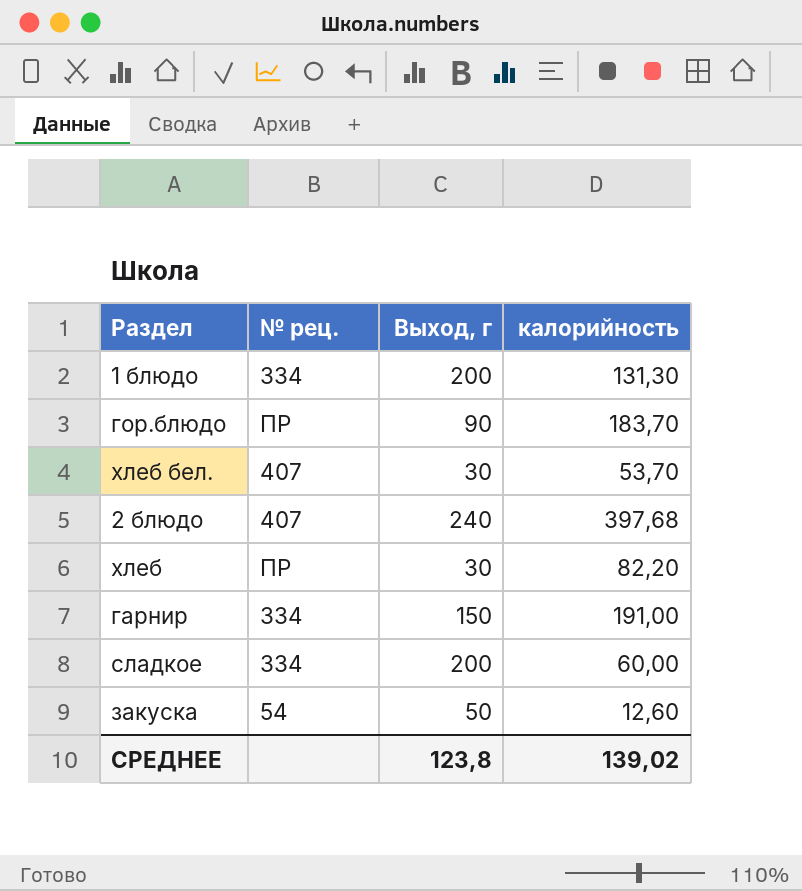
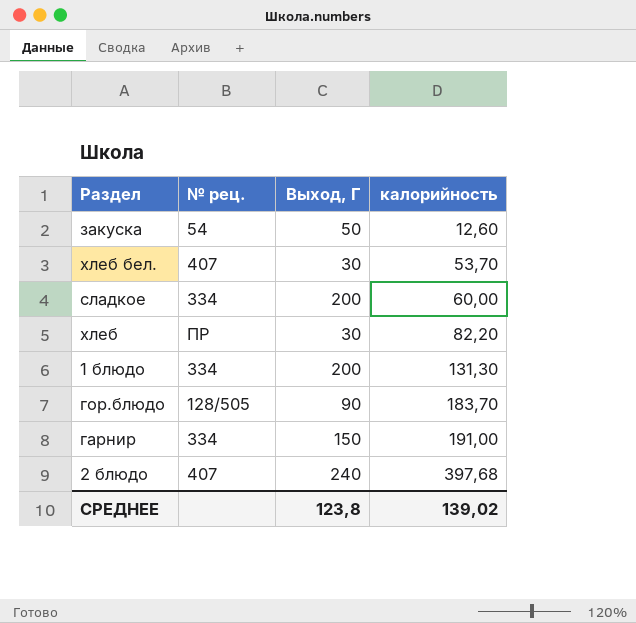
row order: none -> калорийность ascending
column name: Выход, г -> Выход, Г
гор.блюдо | № рец.: ПР -> 128/505

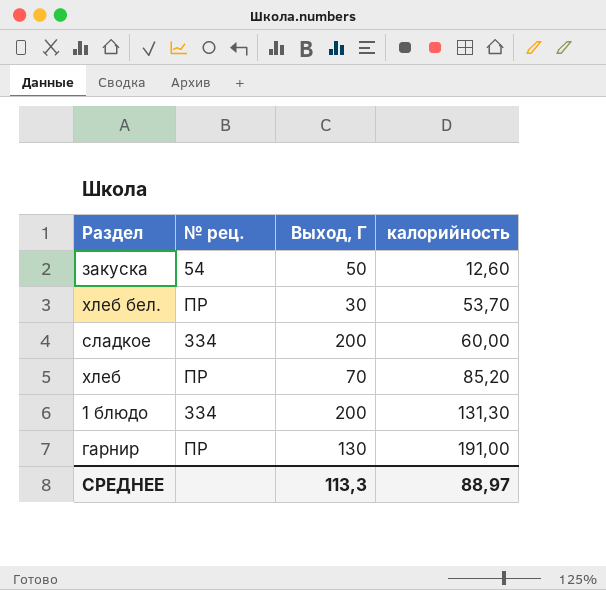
row гор.блюдо: 128/505 | 90 | 183,70 -> none
row 2 блюдо: 407 | 240 | 397,68 -> none
хлеб бел. | № рец.: 407 -> ПР
хлеб | Выход, Г: 30 -> 70
хлеб | калорийность: 82,20 -> 85,20
гарнир | № рец.: 334 -> ПР
гарнир | Выход, Г: 150 -> 130
СРЕДНЕЕ | Выход, Г: 123,8 -> 113,3
СРЕДНЕЕ | калорийность: 139,02 -> 88,97

